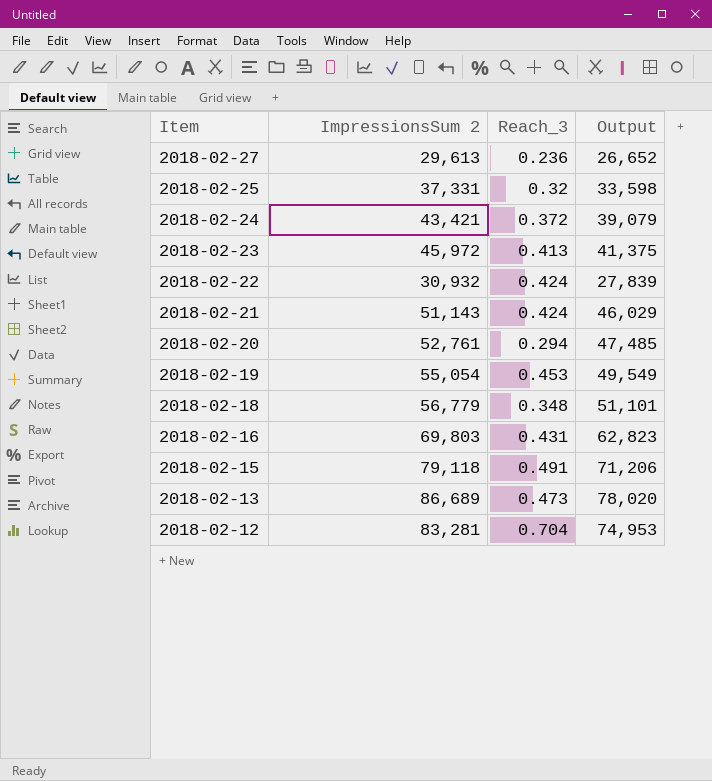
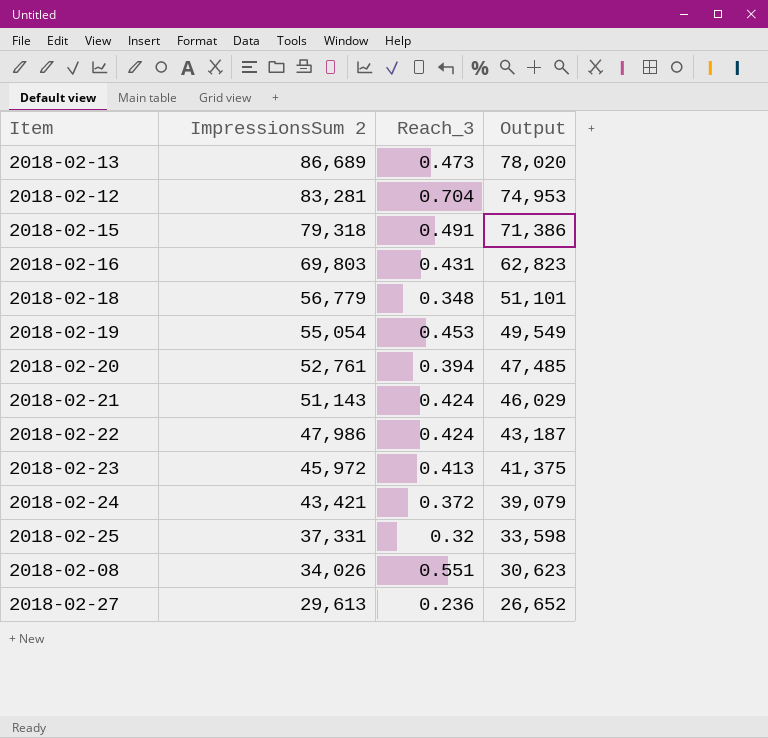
row order: Item descending -> ImpressionsSum 2 descending
2018-02-15 | ImpressionsSum 2: 79,118 -> 79,318
2018-02-15 | Output: 71,206 -> 71,386
2018-02-20 | Reach_3: 0.294 -> 0.394
2018-02-22 | ImpressionsSum 2: 30,932 -> 47,986
2018-02-22 | Output: 27,839 -> 43,187
row 2018-02-08: none -> 34,026 | 0.551 | 30,623

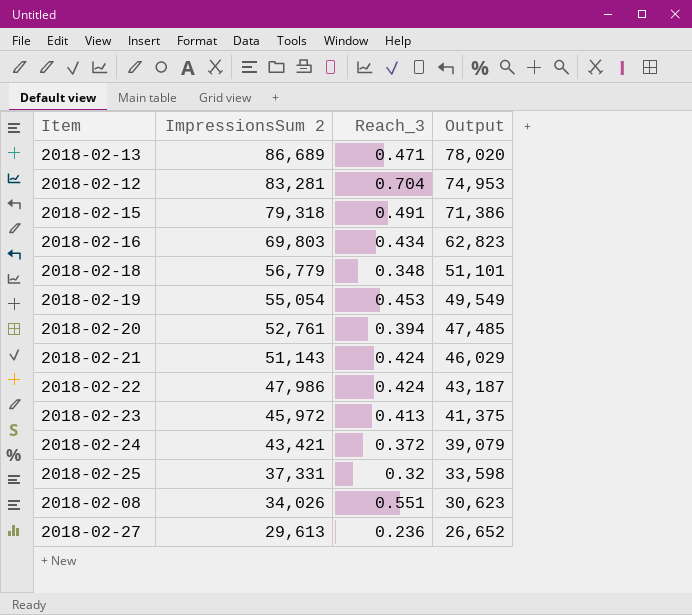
2018-02-13 | Reach_3: 0.473 -> 0.471
2018-02-16 | Reach_3: 0.431 -> 0.434

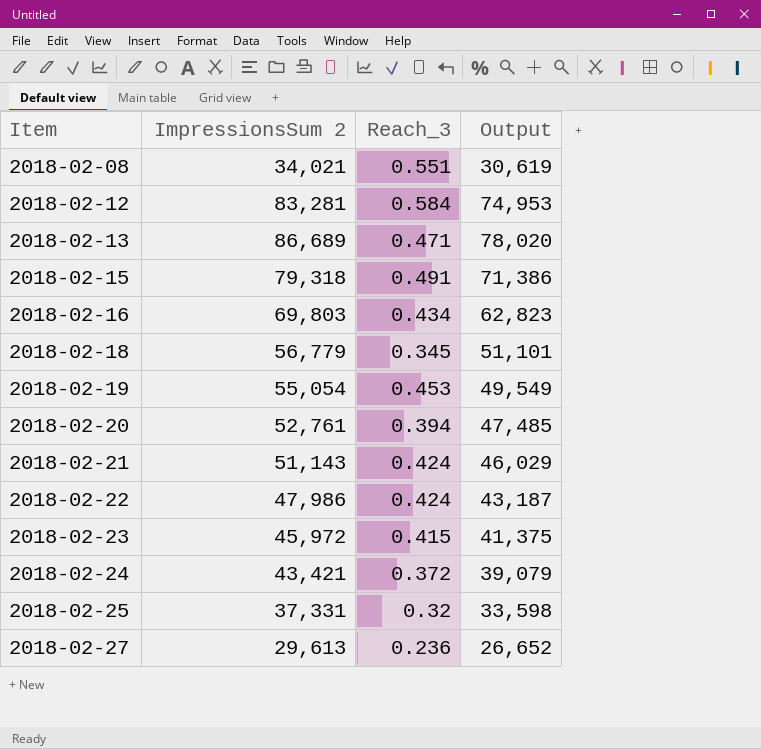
row order: ImpressionsSum 2 descending -> Item ascending
2018-02-08 | ImpressionsSum 2: 34,026 -> 34,021
2018-02-08 | Output: 30,623 -> 30,619
2018-02-12 | Reach_3: 0.704 -> 0.584
2018-02-18 | Reach_3: 0.348 -> 0.345
2018-02-23 | Reach_3: 0.413 -> 0.415

